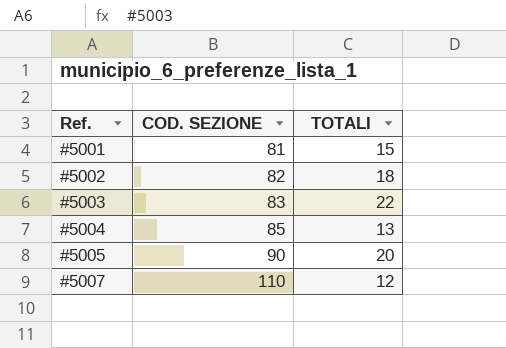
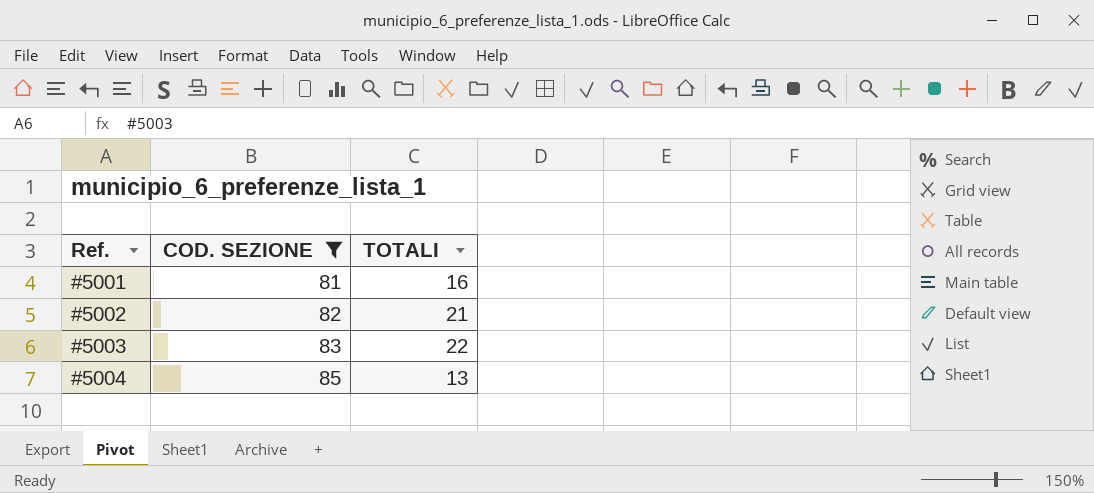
filter: none -> COD. SEZIONE <= 85
#5001 | TOTALI: 15 -> 16
#5002 | TOTALI: 18 -> 21

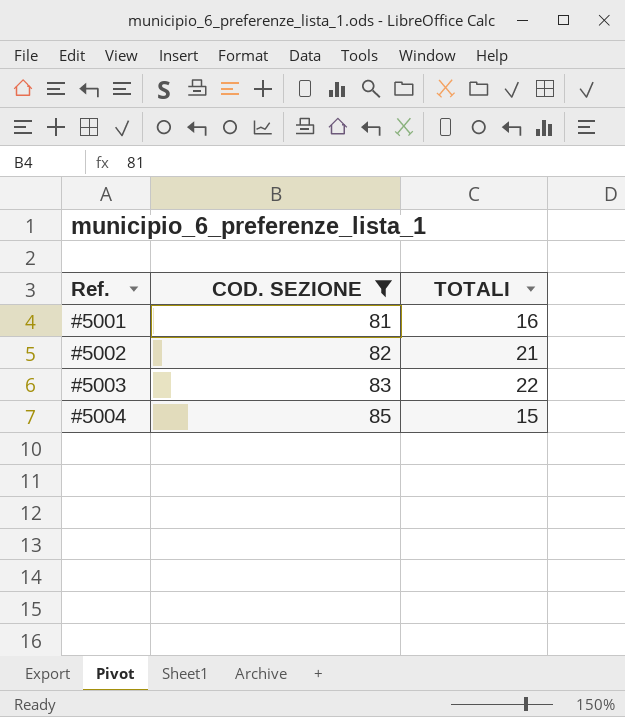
#5004 | TOTALI: 13 -> 15

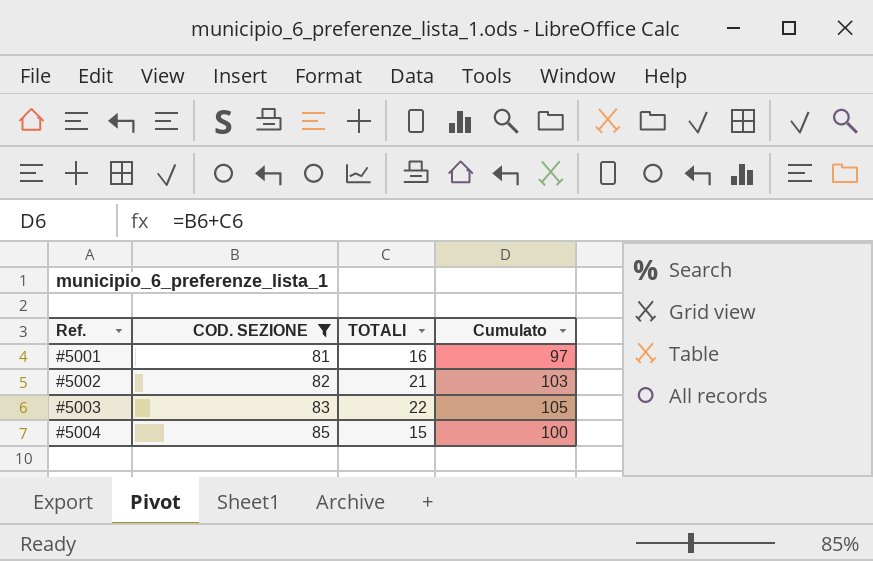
column Cumulato | formula: none -> [COD. SEZIONE] + [TOTALI]

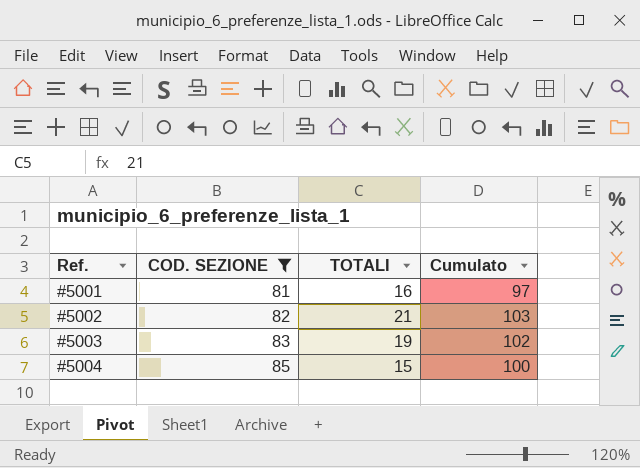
#5003 | TOTALI: 22 -> 19
#5003 | Cumulato: 105 -> 102

